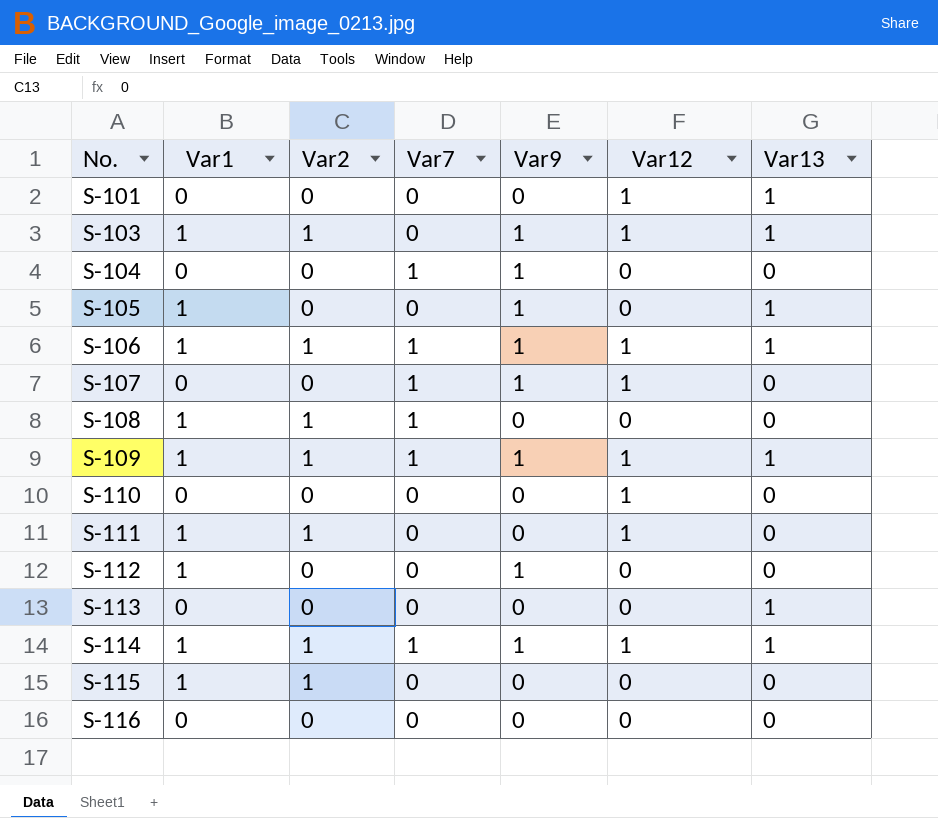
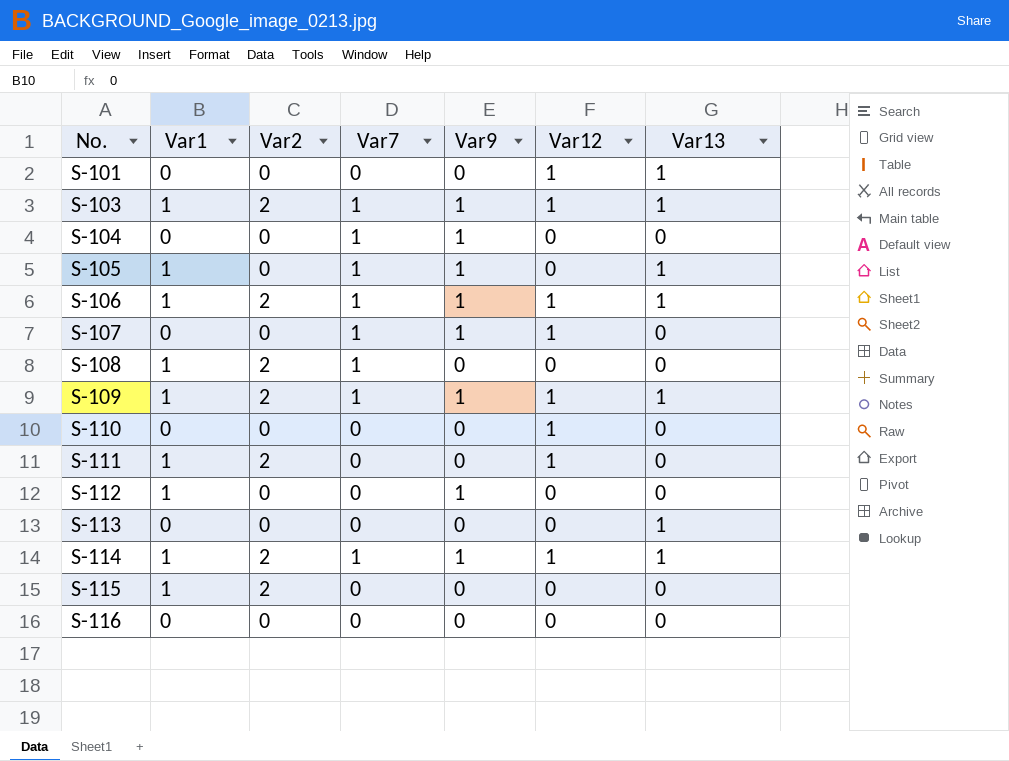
S-103 | Var2: 1 -> 2
S-103 | Var7: 0 -> 1
S-105 | Var7: 0 -> 1
S-106 | Var2: 1 -> 2
S-108 | Var2: 1 -> 2
S-109 | Var2: 1 -> 2
S-111 | Var2: 1 -> 2
S-114 | Var2: 1 -> 2
S-115 | Var2: 1 -> 2

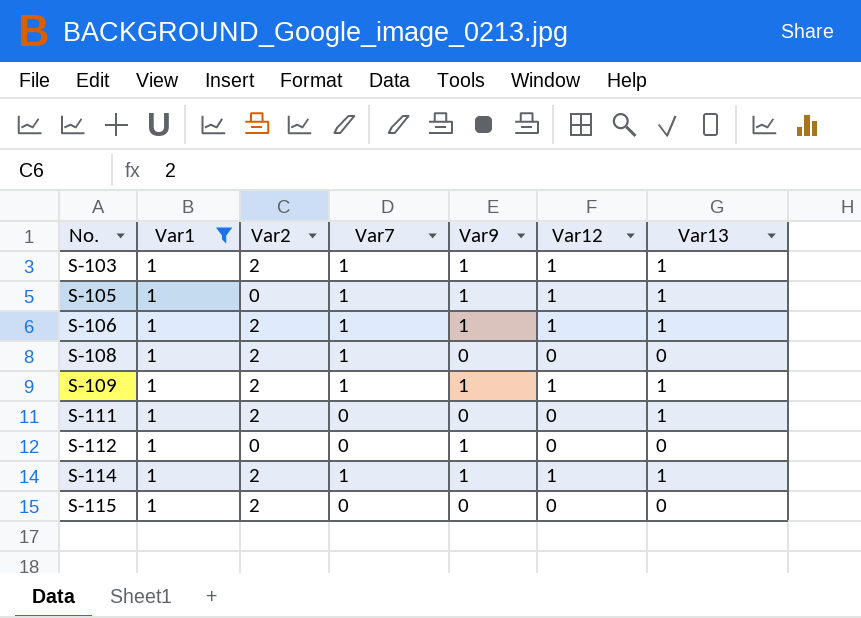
filter: none -> Var1 = 1
S-105 | Var12: 0 -> 1
S-111 | Var12: 1 -> 0
S-111 | Var13: 0 -> 1

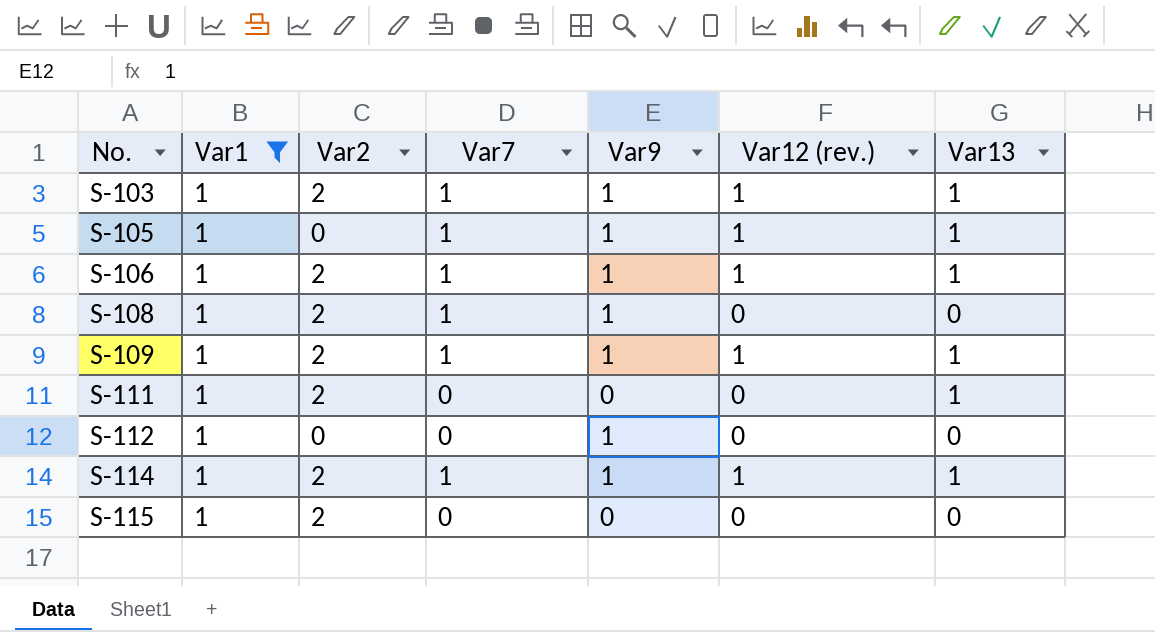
column name: Var12 -> Var12 (rev.)
S-108 | Var9: 0 -> 1

